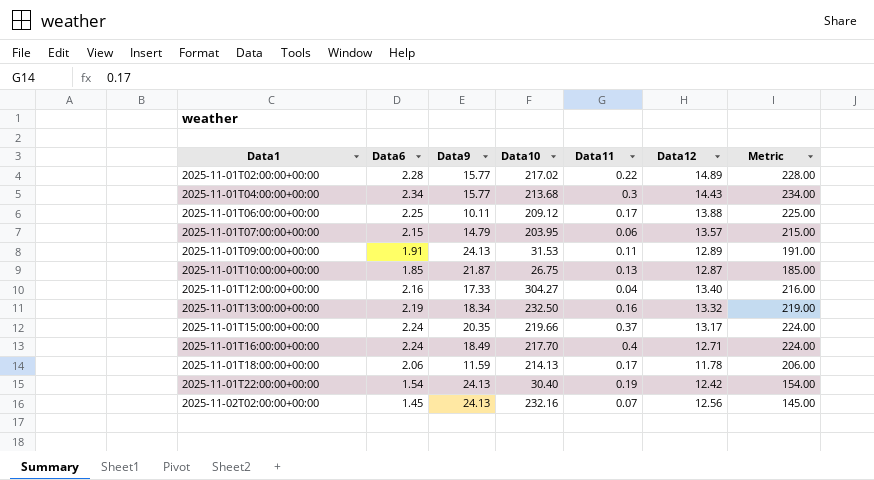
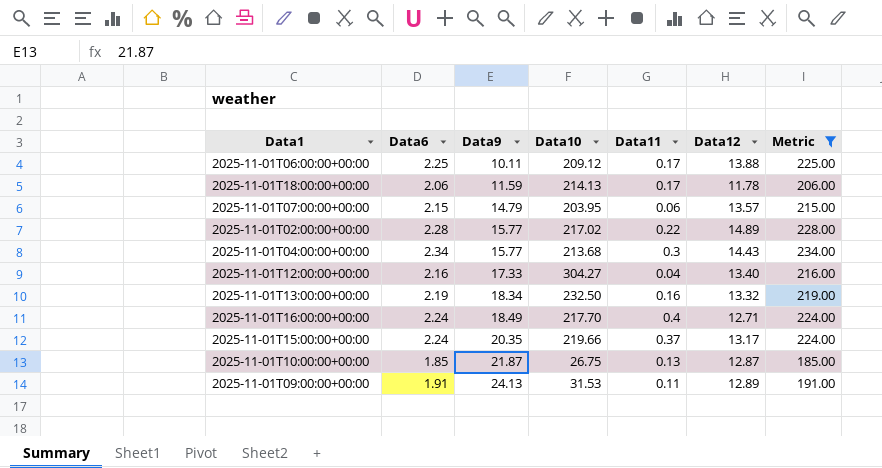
filter: none -> Metric >= 185.00
row order: Data1 ascending -> Data9 ascending

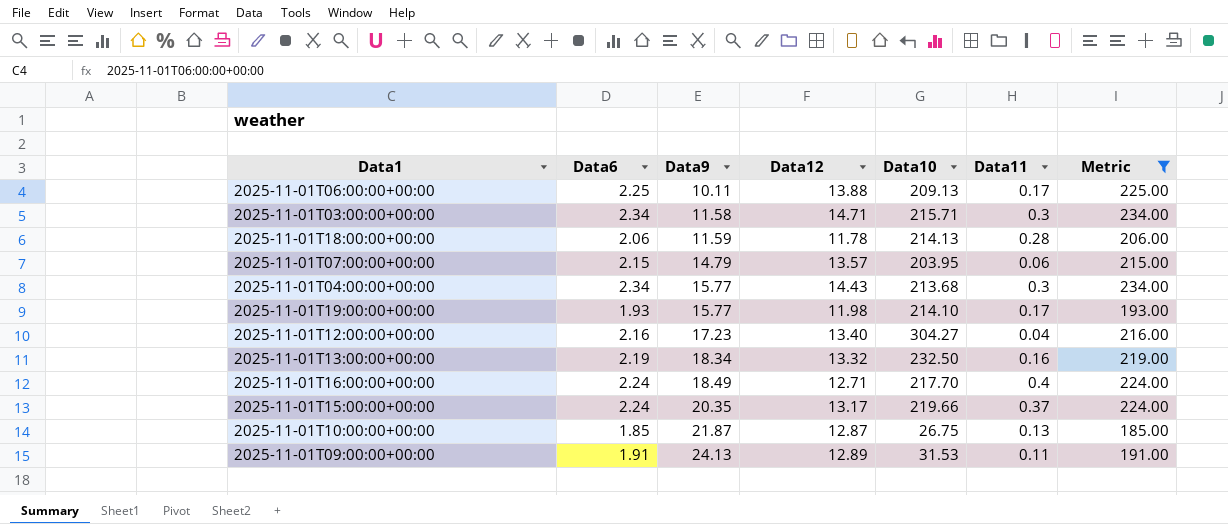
column Data12 | position: 6 -> 4
row 2025-11-01T02:00:00+00:00: 2.28 | 15.77 | 217.02 | 0.22 | 14.89 | 228.00 -> none
2025-11-01T06:00:00+00:00 | Data10: 209.12 -> 209.13
row 2025-11-01T03:00:00+00:00: none -> 2.34 | 11.58 | 14.71 | 215.71 | 0.3 | 234.00
2025-11-01T18:00:00+00:00 | Data11: 0.17 -> 0.28
row 2025-11-01T19:00:00+00:00: none -> 1.93 | 15.77 | 11.98 | 214.10 | 0.17 | 193.00
2025-11-01T12:00:00+00:00 | Data9: 17.33 -> 17.23

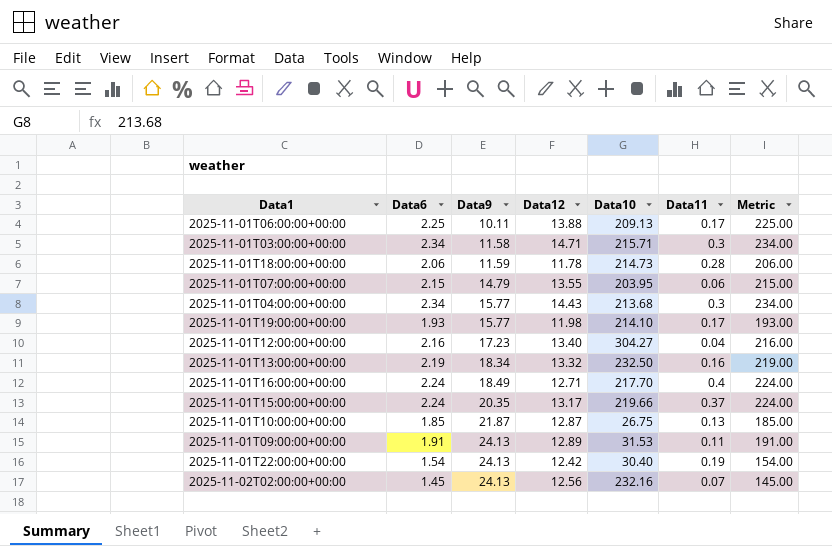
filter: Metric >= 185.00 -> none
2025-11-01T18:00:00+00:00 | Data10: 214.13 -> 214.73
2025-11-01T07:00:00+00:00 | Data12: 13.57 -> 13.55

